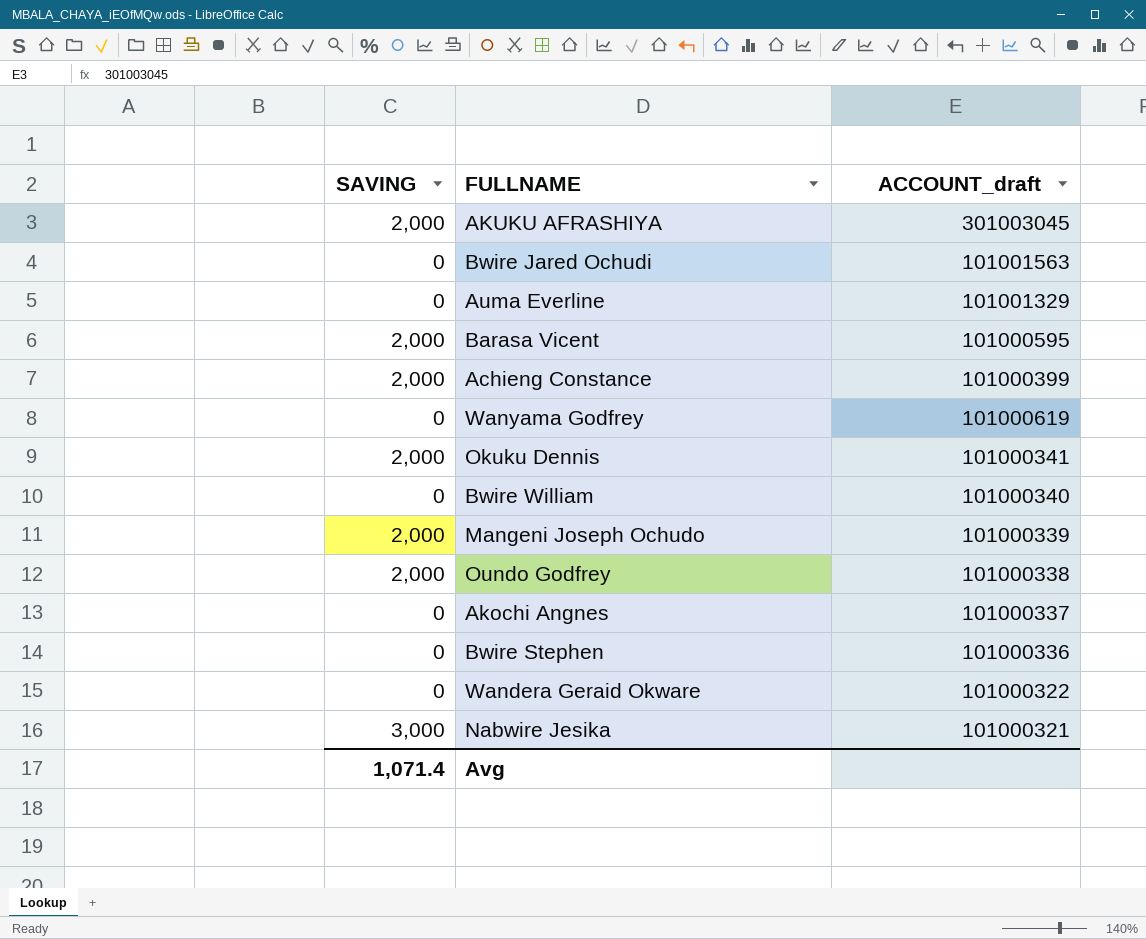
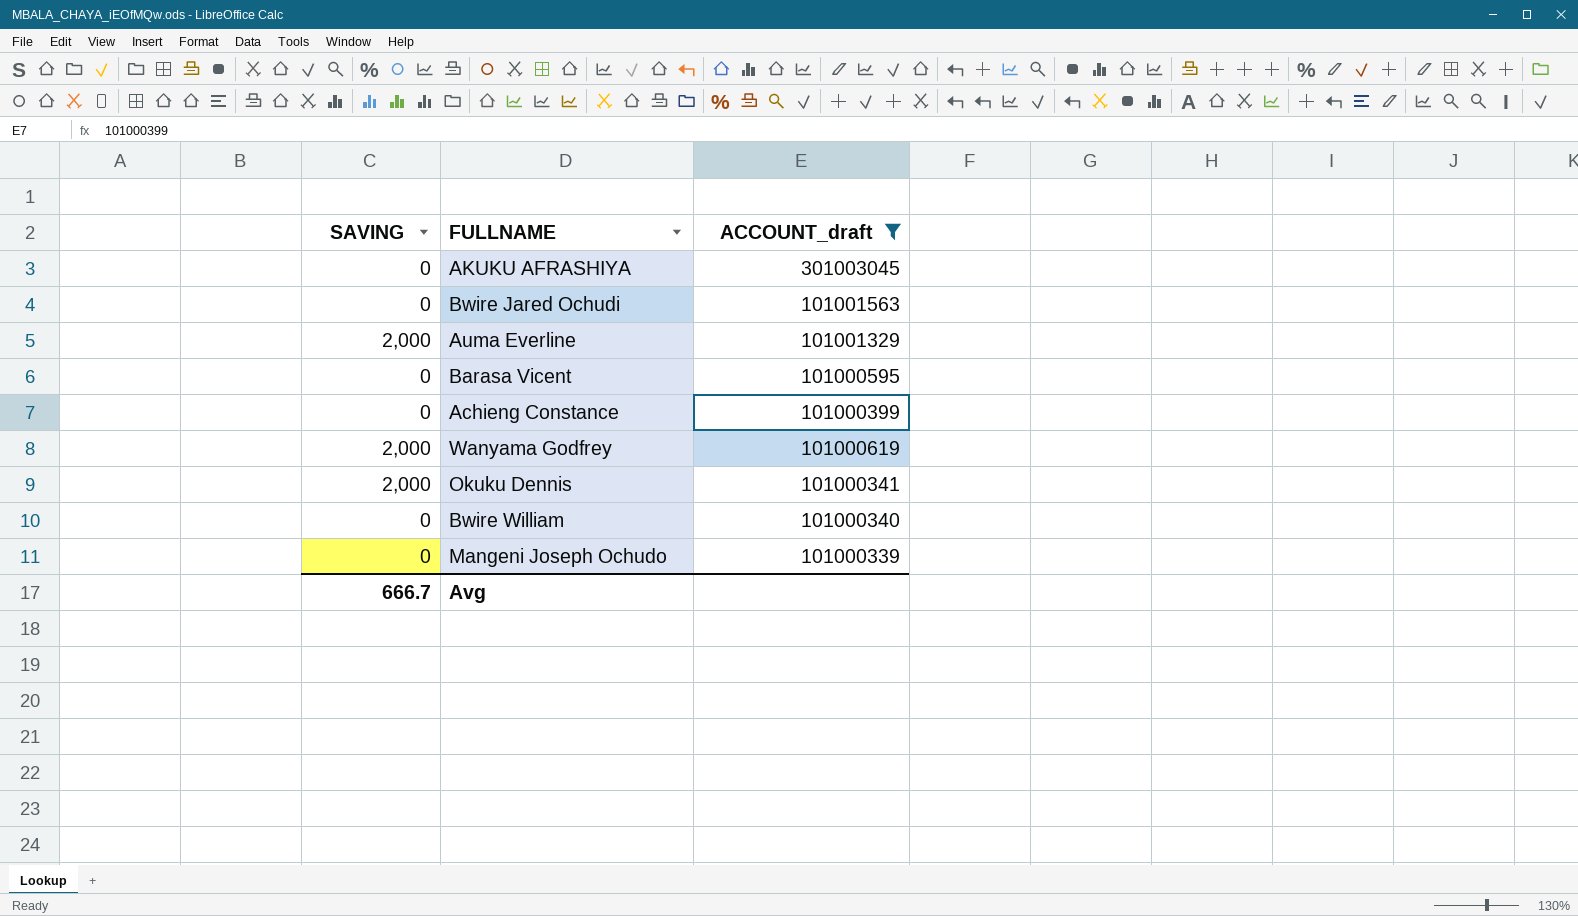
filter: none -> ACCOUNT_draft >= 101000339
AKUKU AFRASHIYA | SAVING: 2,000 -> 0
Auma Everline | SAVING: 0 -> 2,000
Barasa Vicent | SAVING: 2,000 -> 0
Achieng Constance | SAVING: 2,000 -> 0
Wanyama Godfrey | SAVING: 0 -> 2,000
Mangeni Joseph Ochudo | SAVING: 2,000 -> 0
Avg | SAVING: 1,071.4 -> 666.7

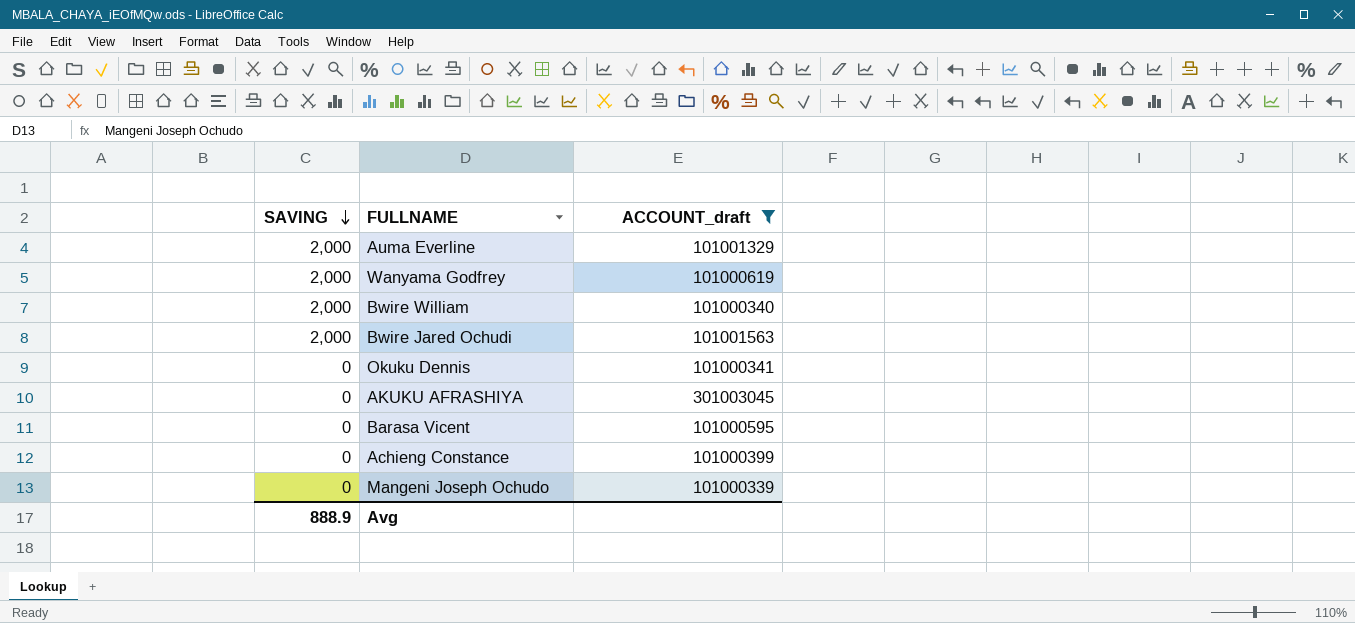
row order: none -> SAVING descending
Bwire William | SAVING: 0 -> 2,000
Bwire Jared Ochudi | SAVING: 0 -> 2,000
Okuku Dennis | SAVING: 2,000 -> 0
Avg | SAVING: 666.7 -> 888.9

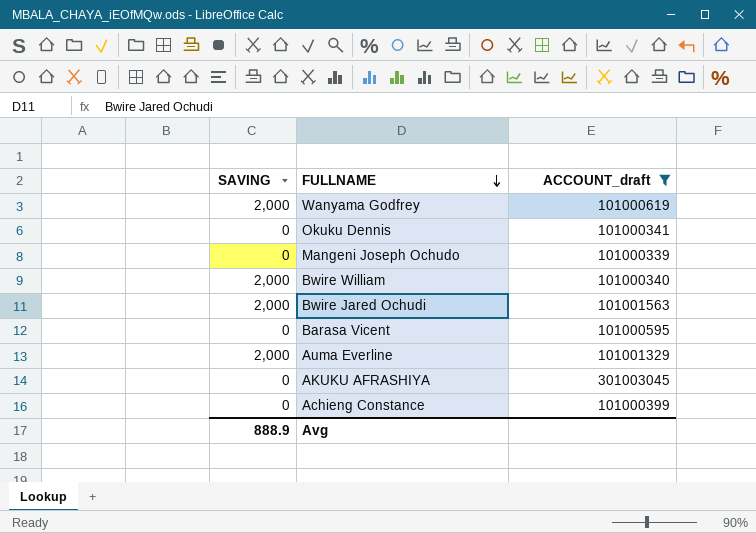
row order: SAVING descending -> FULLNAME descending

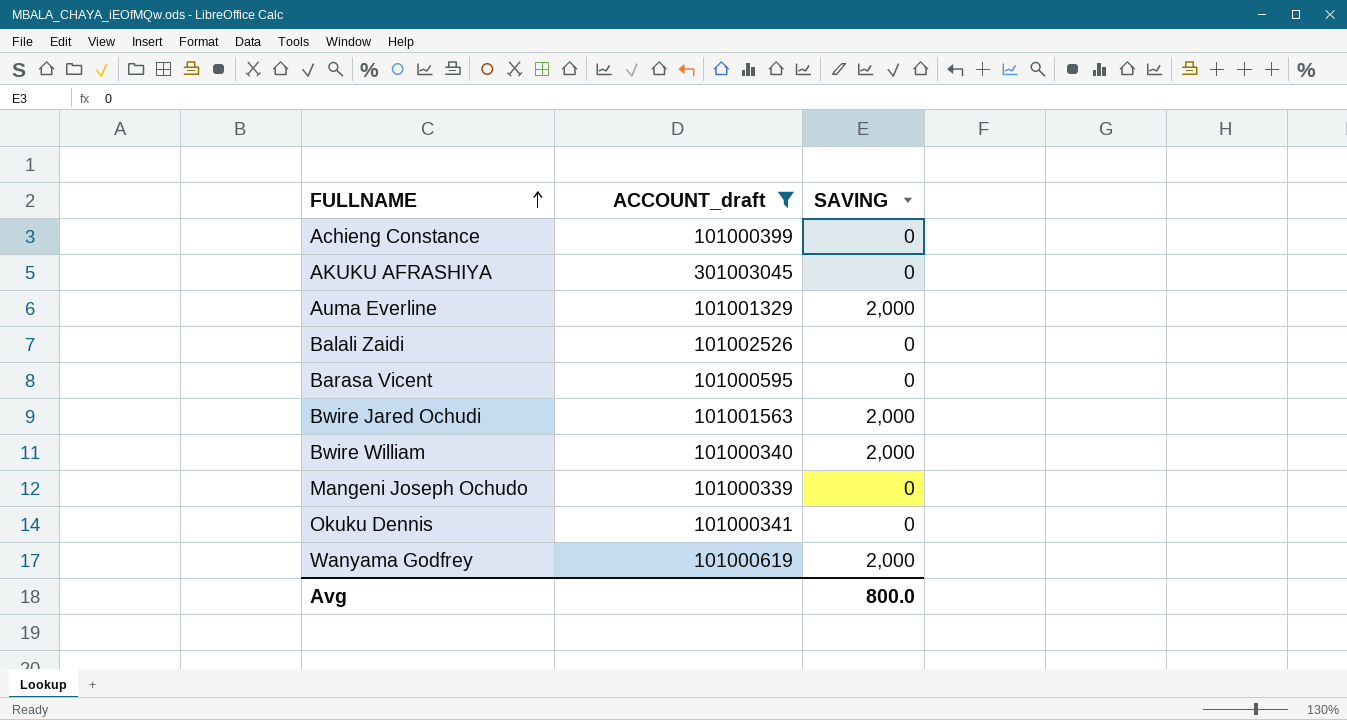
row order: FULLNAME descending -> FULLNAME ascending
column SAVING | position: 1 -> 3
row Balali Zaidi: none -> 101002526 | 0
Avg | SAVING: 888.9 -> 800.0

